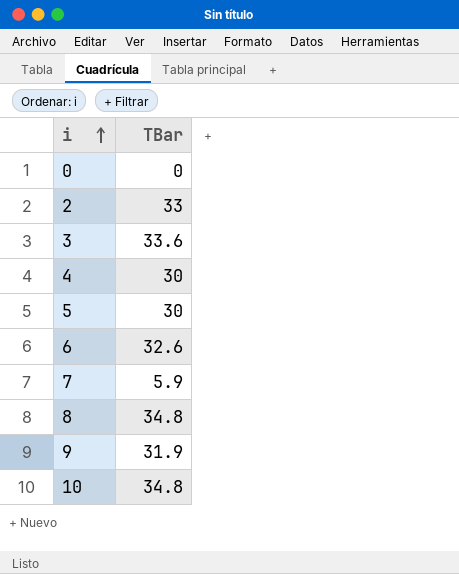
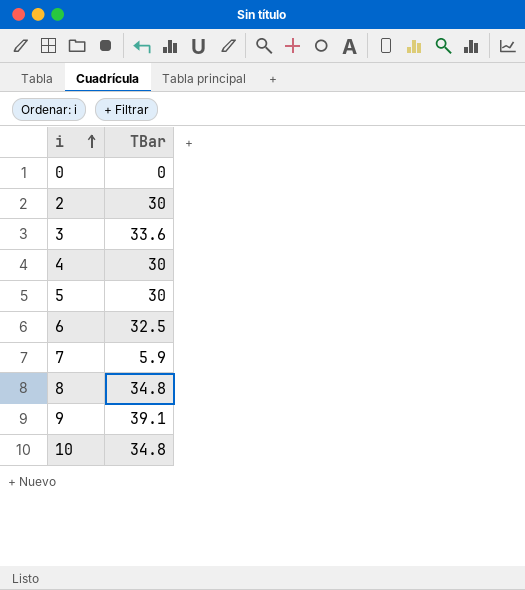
2 | TBar: 33 -> 30
6 | TBar: 32.6 -> 32.5
9 | TBar: 31.9 -> 39.1

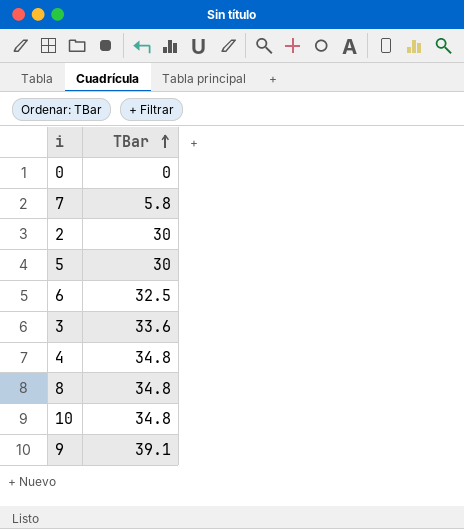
row order: i ascending -> TBar ascending
7 | TBar: 5.9 -> 5.8
4 | TBar: 30 -> 34.8

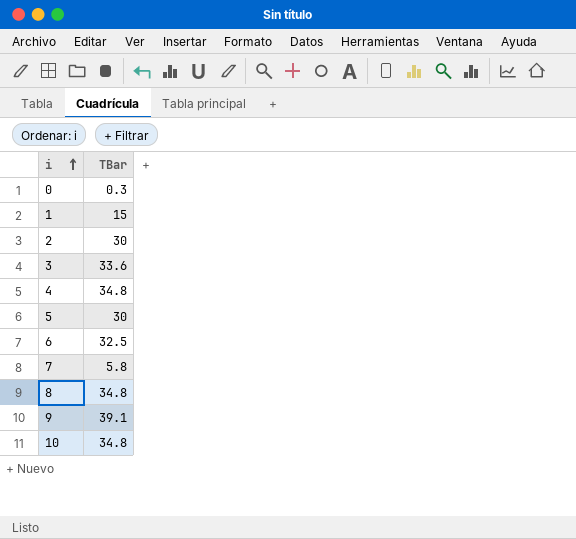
row order: TBar ascending -> i ascending
0 | TBar: 0 -> 0.3
row 1: none -> 15

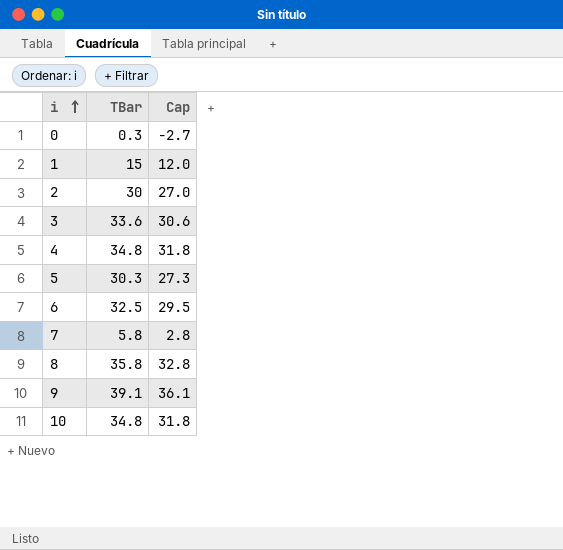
column Cap | formula: none -> [TBar] - 3
5 | TBar: 30 -> 30.3
8 | TBar: 34.8 -> 35.8

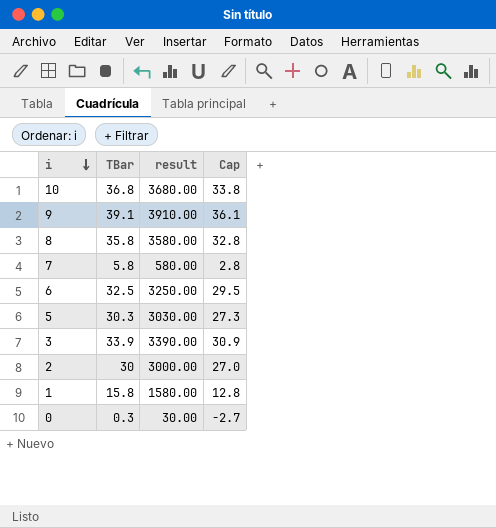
row order: i ascending -> i descending
column result | formula: none -> [TBar] * 100
row 4: 34.8 | 31.8 -> none
10 | TBar: 34.8 -> 36.8
10 | Cap: 31.8 -> 33.8
3 | TBar: 33.6 -> 33.9
3 | Cap: 30.6 -> 30.9
1 | TBar: 15 -> 15.8
1 | Cap: 12.0 -> 12.8

